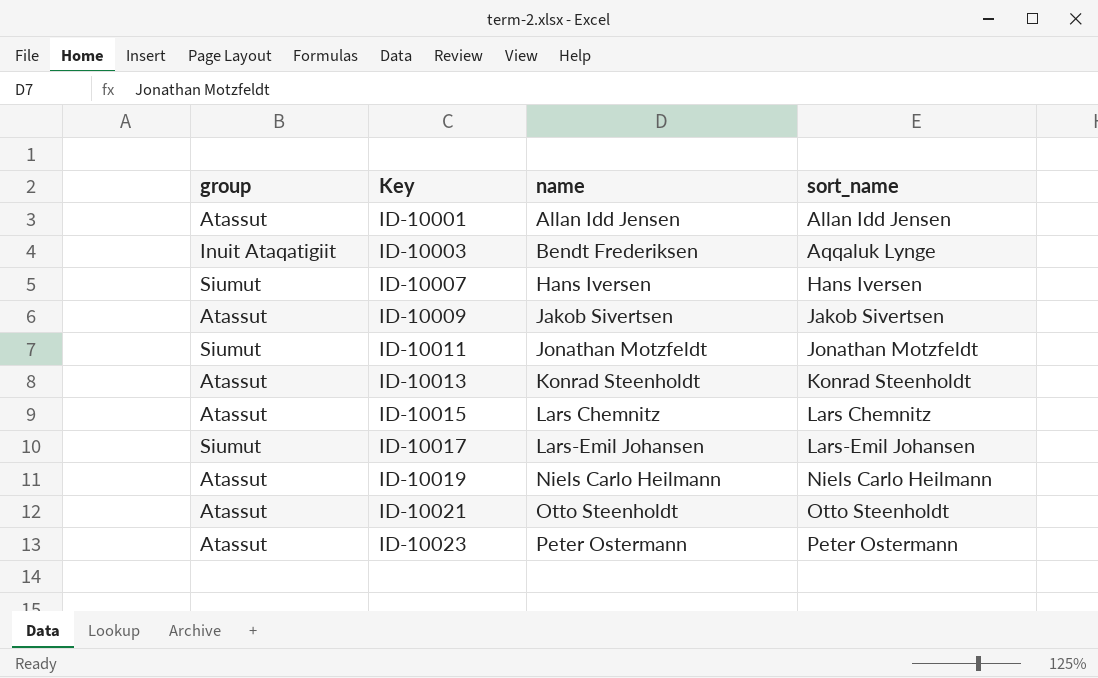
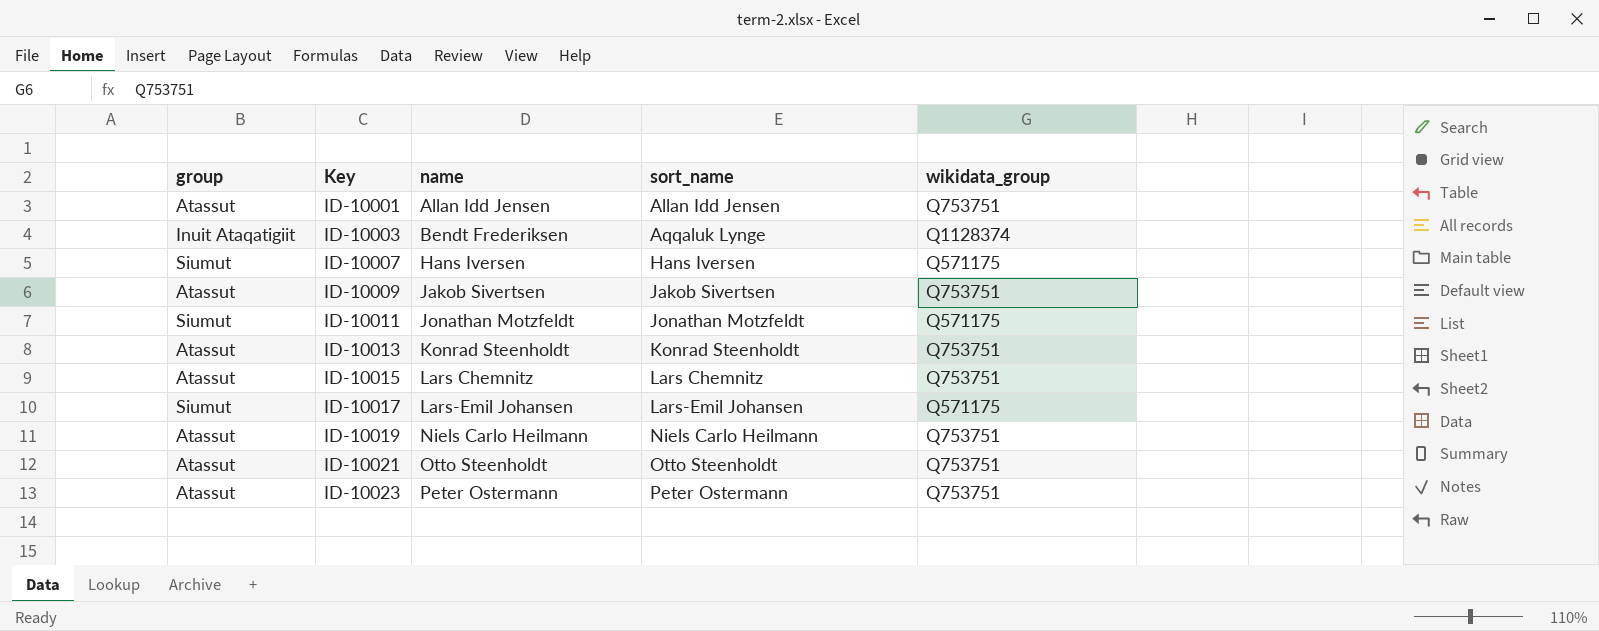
column wikidata_group | position: none -> 5

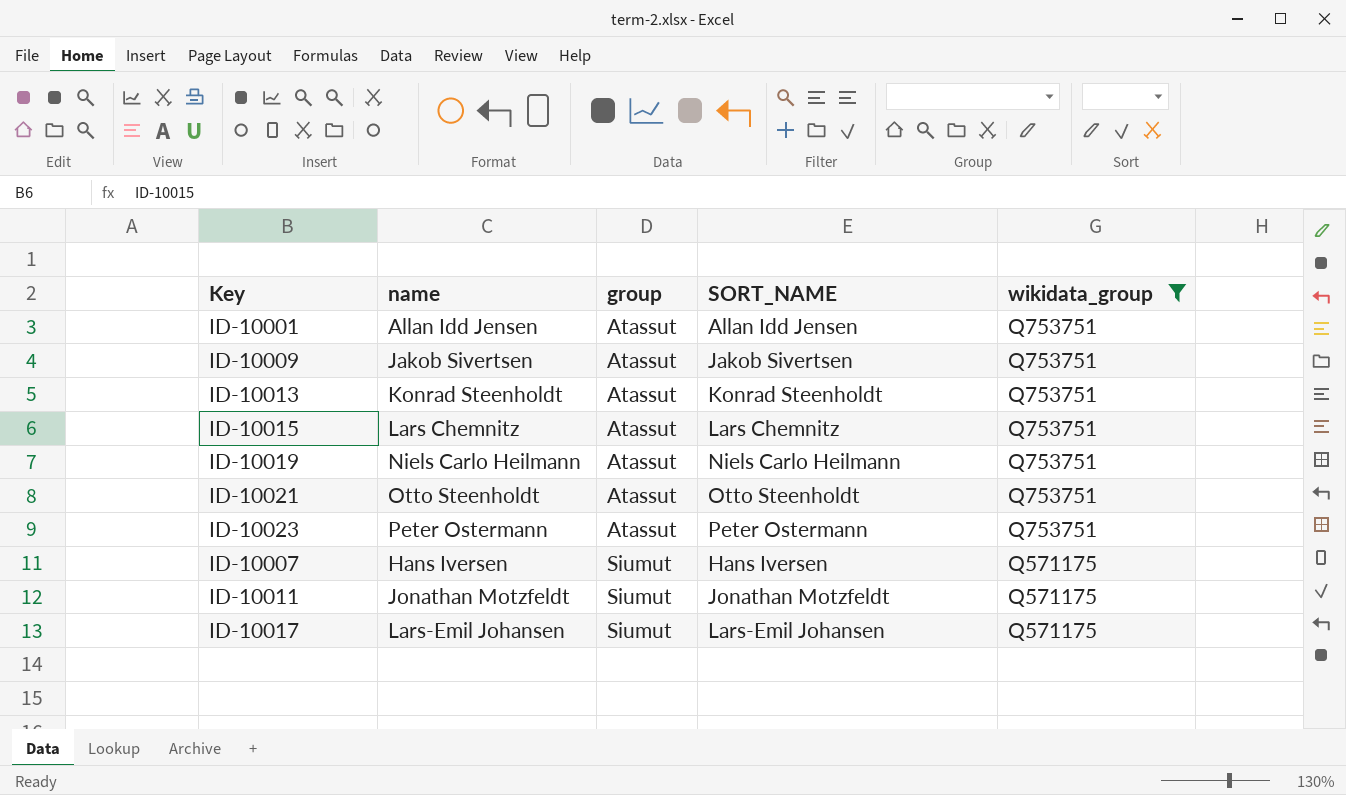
filter: none -> wikidata_group != Q1128374
row order: Key ascending -> group ascending
column group | position: 1 -> 3
column name: sort_name -> SORT_NAME

